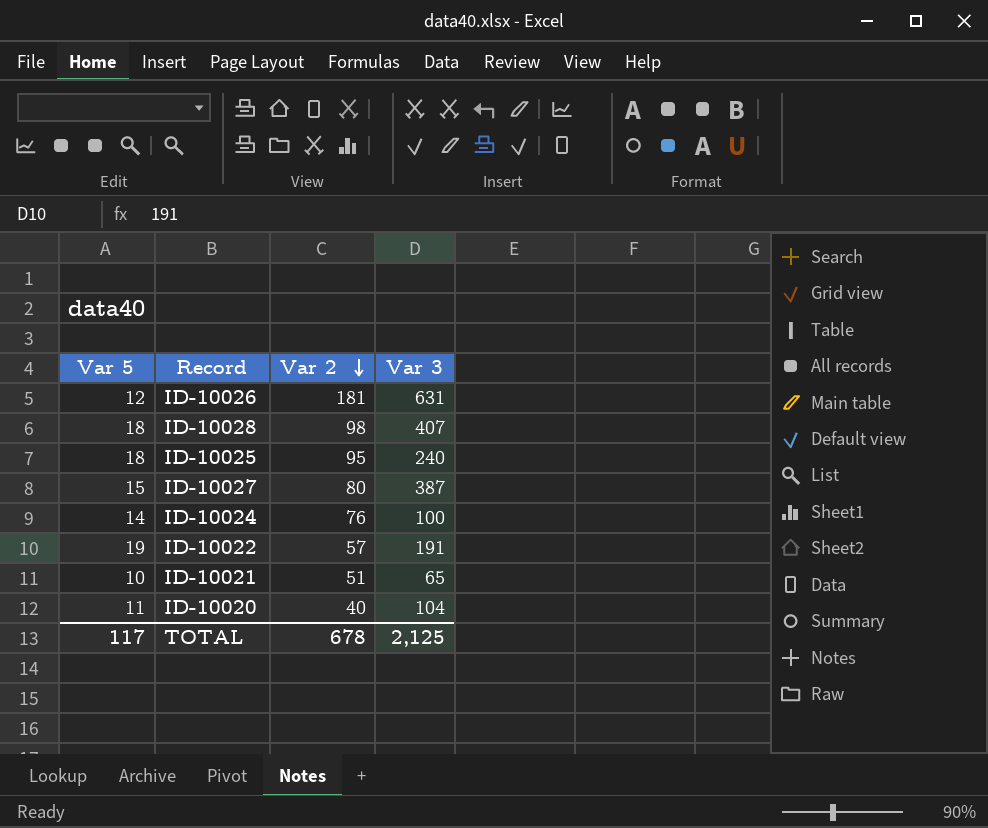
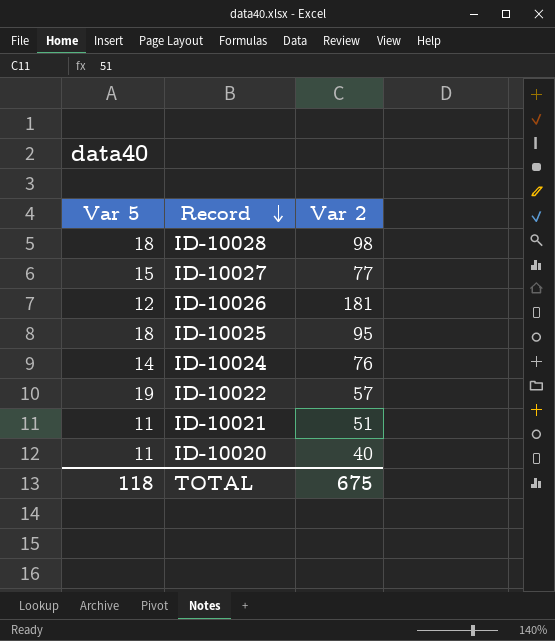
row order: Var 2 descending -> Record descending
column Var 3 | position: 4 -> none
ID-10027 | Var 2: 80 -> 77
ID-10021 | Var 5: 10 -> 11
TOTAL | Var 5: 117 -> 118
TOTAL | Var 2: 678 -> 675

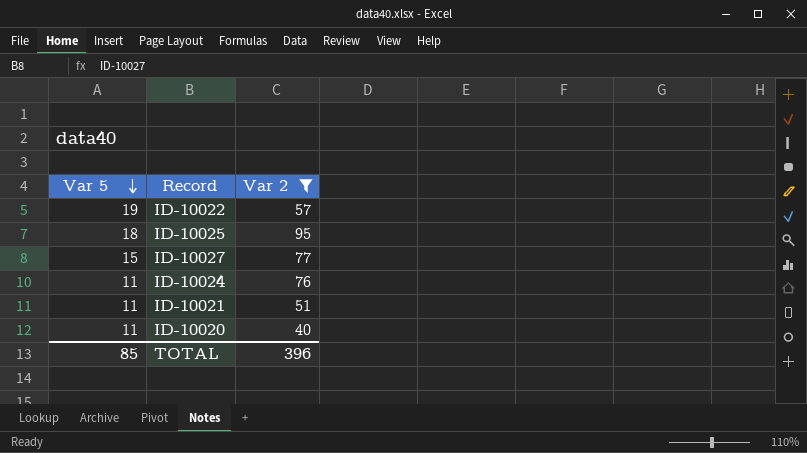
filter: none -> Var 2 <= 95
row order: Record descending -> Var 5 descending
ID-10024 | Var 5: 14 -> 11
TOTAL | Var 5: 118 -> 85
TOTAL | Var 2: 675 -> 396

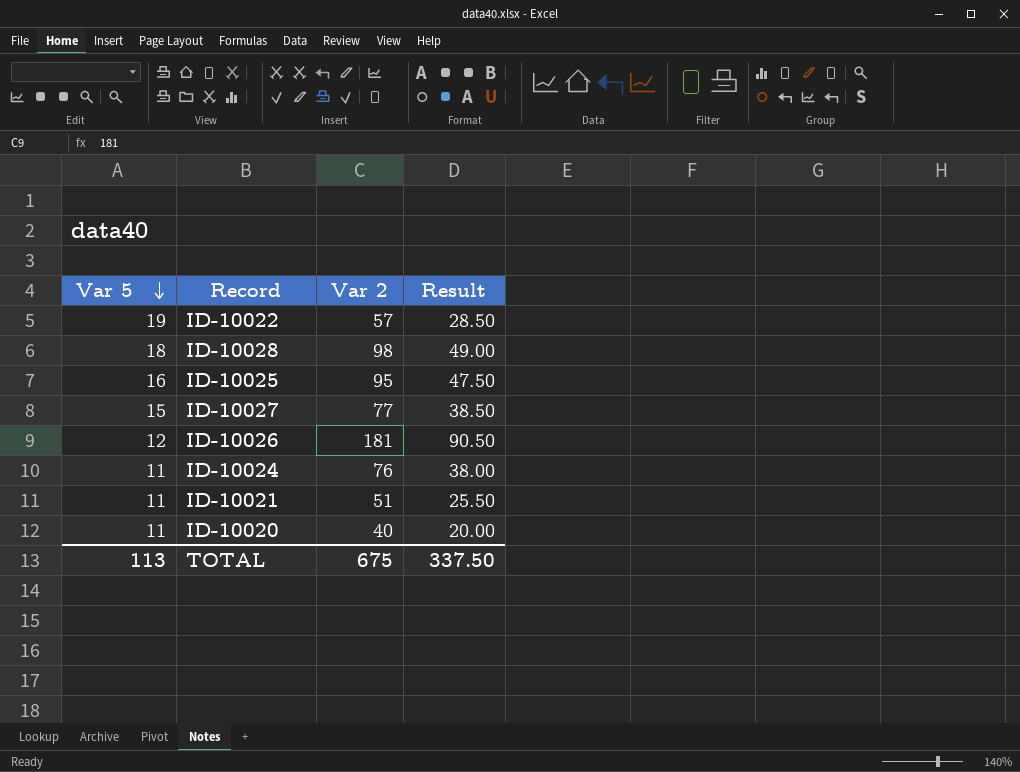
filter: Var 2 <= 95 -> none
column Result | formula: none -> [Var 2] * 0.5
ID-10025 | Var 5: 18 -> 16
TOTAL | Var 5: 85 -> 113
TOTAL | Var 2: 396 -> 675

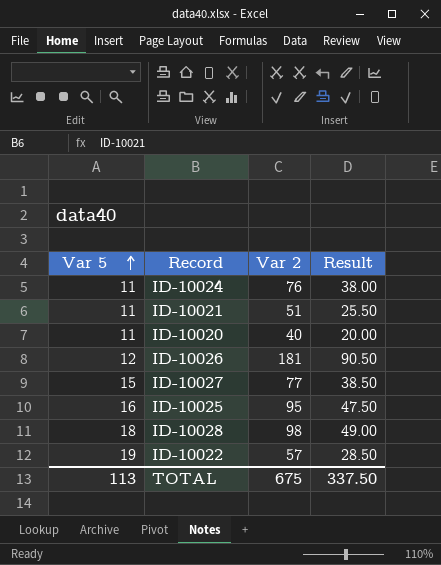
row order: Var 5 descending -> Var 5 ascending

